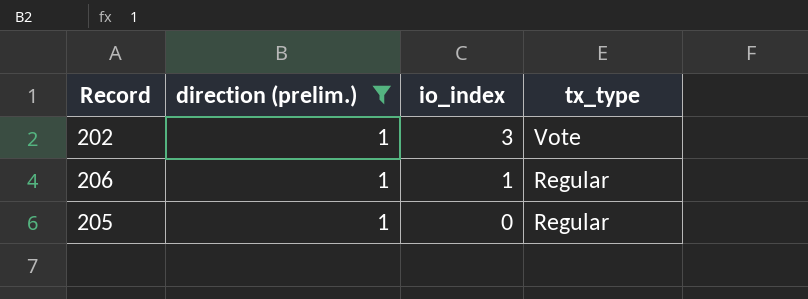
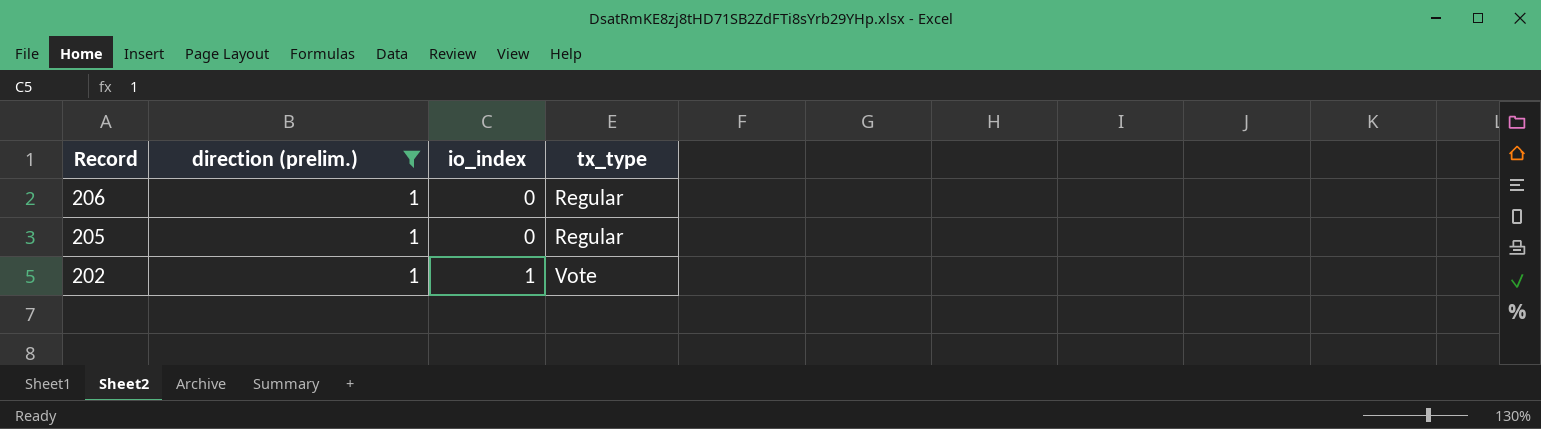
row order: io_index descending -> Record descending
206 | io_index: 1 -> 0
202 | io_index: 3 -> 1

